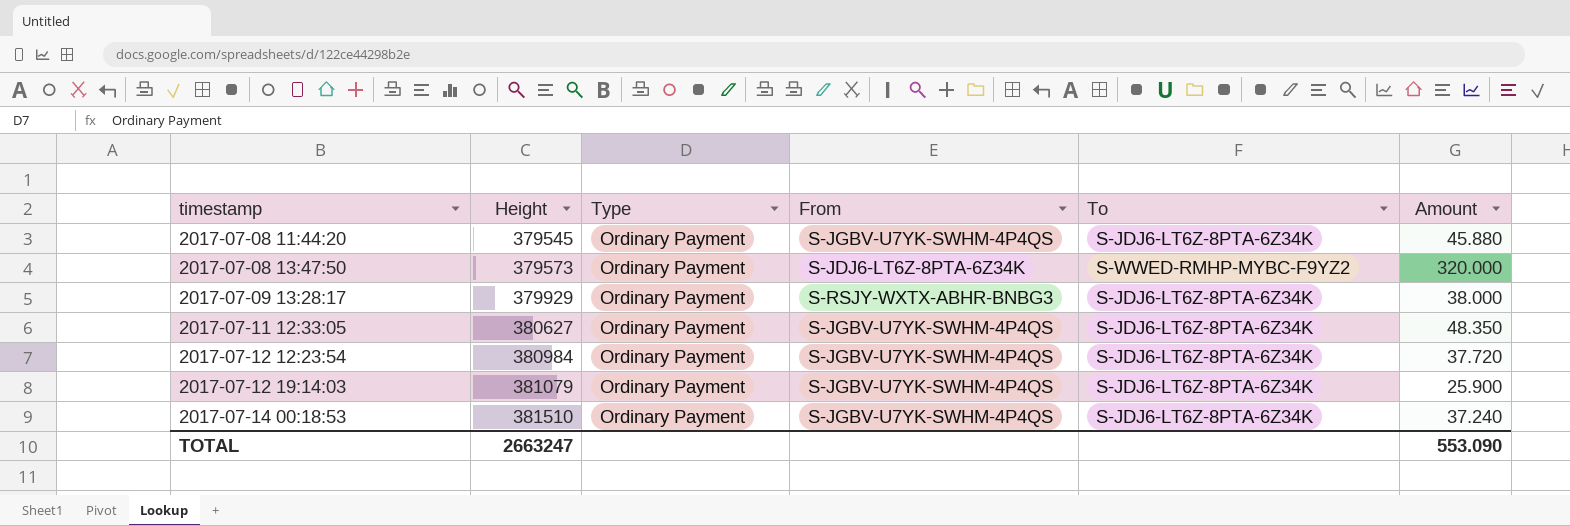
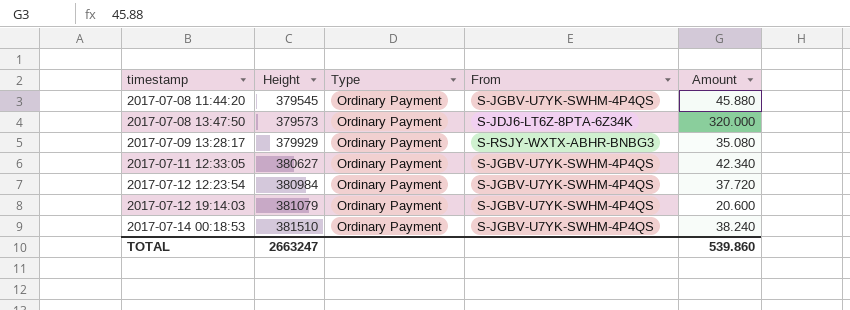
column To | position: 5 -> none
2017-07-09 13:28:17 | Amount: 38.000 -> 35.080
2017-07-11 12:33:05 | Amount: 48.350 -> 42.340
2017-07-12 19:14:03 | Amount: 25.900 -> 20.600
2017-07-14 00:18:53 | Amount: 37.240 -> 38.240
TOTAL | Amount: 553.090 -> 539.860

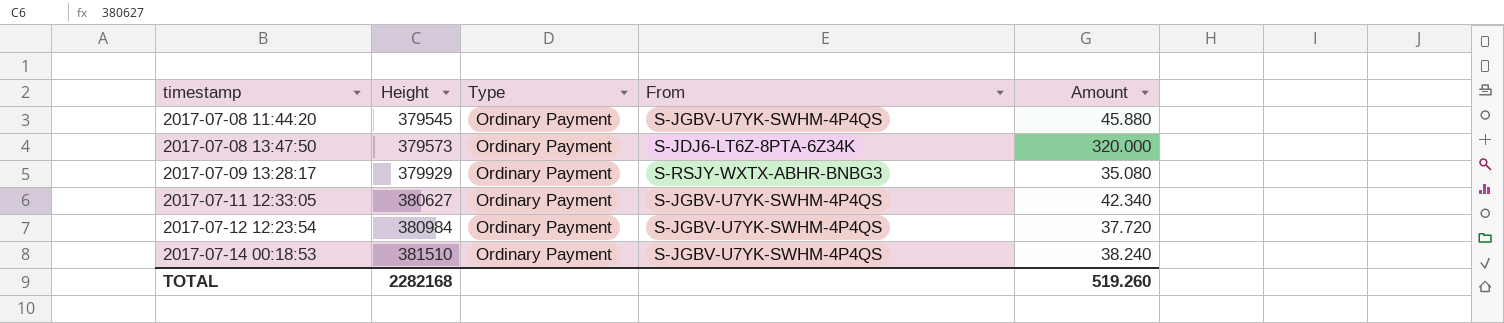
row 2017-07-12 19:14:03: 381079 | Ordinary Payment | S-JGBV-U7YK-SWHM-4P4QS | 20.600 -> none
TOTAL | Height: 2663247 -> 2282168
TOTAL | Amount: 539.860 -> 519.260

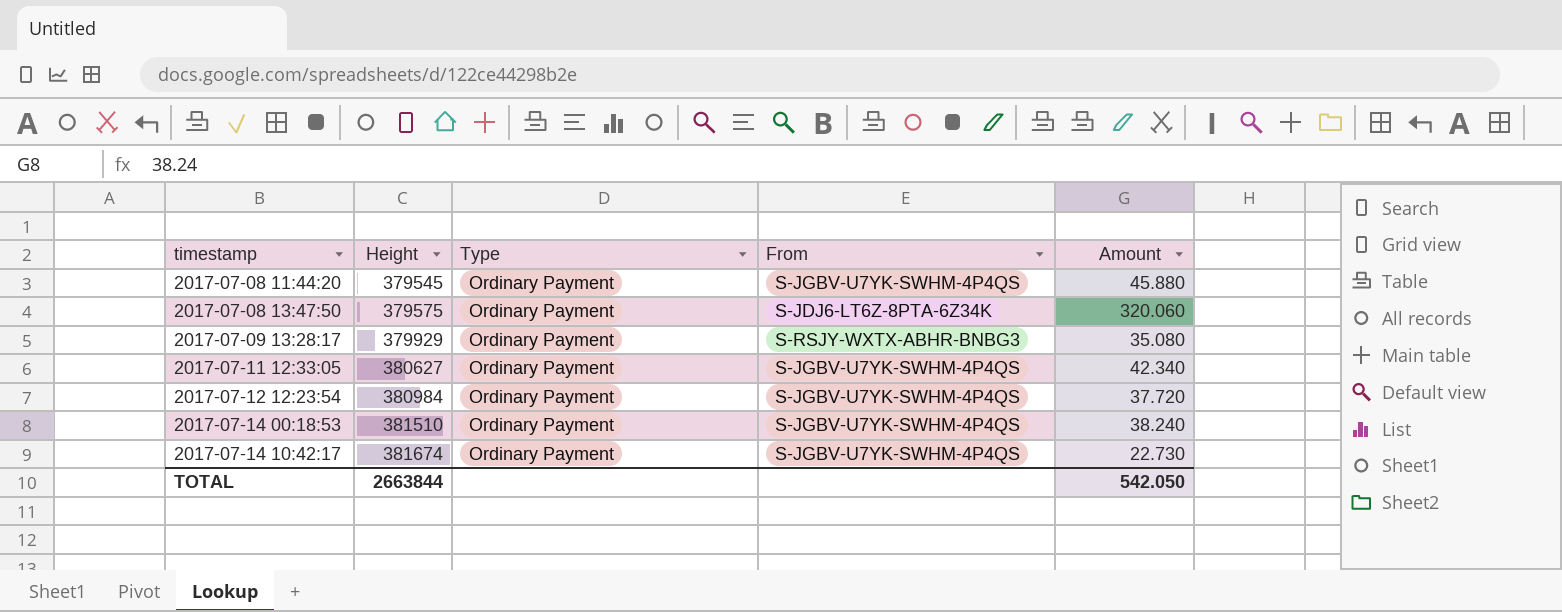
2017-07-08 13:47:50 | Height: 379573 -> 379575
2017-07-08 13:47:50 | Amount: 320.000 -> 320.060
row 2017-07-14 10:42:17: none -> 381674 | Ordinary Payment | S-JGBV-U7YK-SWHM-4P4QS | 22.730
TOTAL | Height: 2282168 -> 2663844
TOTAL | Amount: 519.260 -> 542.050

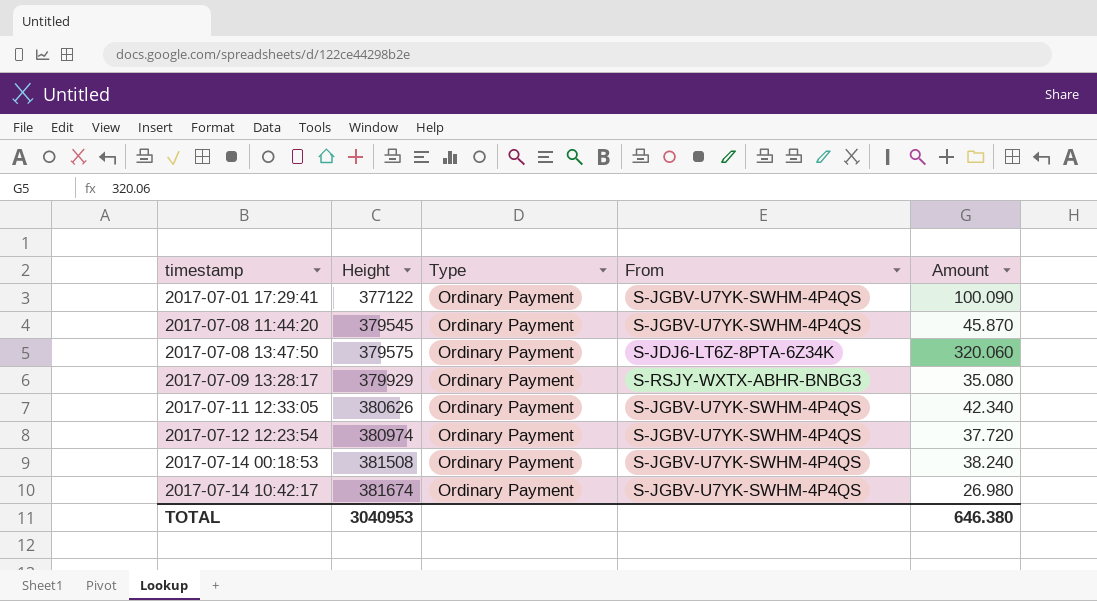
row 2017-07-01 17:29:41: none -> 377122 | Ordinary Payment | S-JGBV-U7YK-SWHM-4P4QS | 100.090
2017-07-08 11:44:20 | Amount: 45.880 -> 45.870
2017-07-11 12:33:05 | Height: 380627 -> 380626
2017-07-12 12:23:54 | Height: 380984 -> 380974
2017-07-14 00:18:53 | Height: 381510 -> 381508
2017-07-14 10:42:17 | Amount: 22.730 -> 26.980
TOTAL | Height: 2663844 -> 3040953
TOTAL | Amount: 542.050 -> 646.380

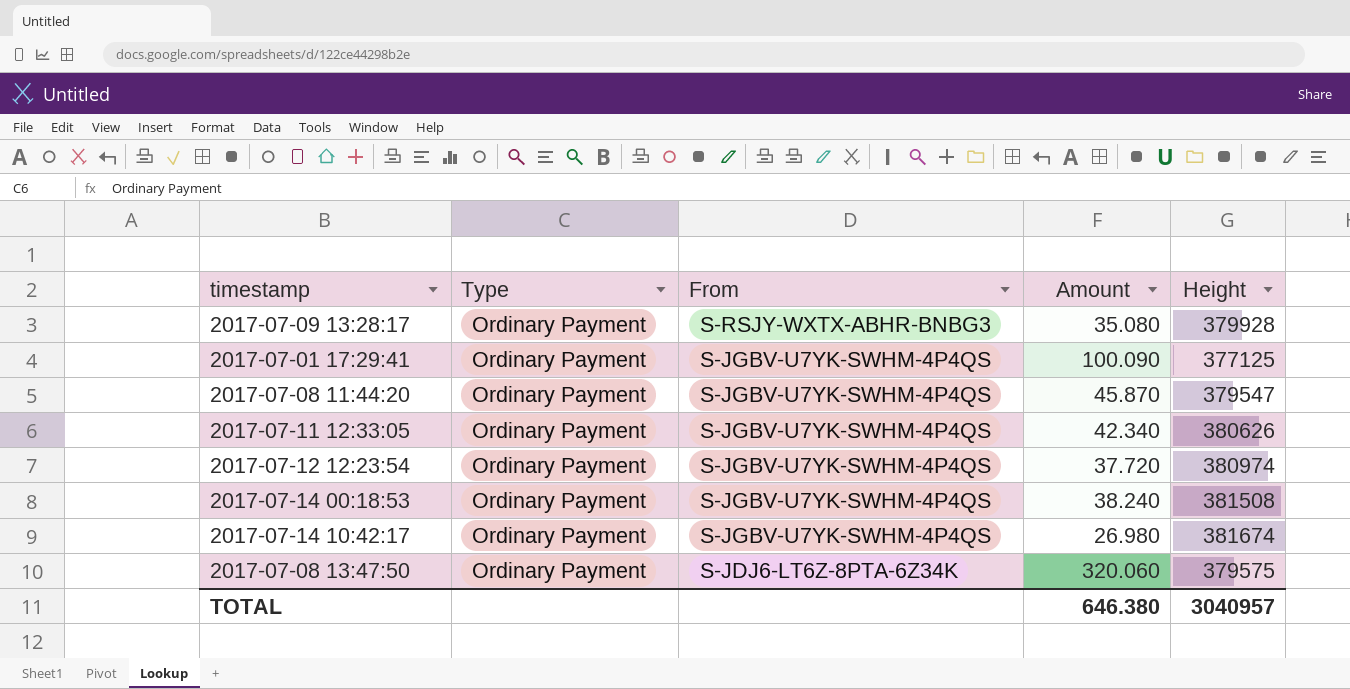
row order: timestamp ascending -> From descending
column Height | position: 2 -> 5
2017-07-09 13:28:17 | Height: 379929 -> 379928
2017-07-01 17:29:41 | Height: 377122 -> 377125
2017-07-08 11:44:20 | Height: 379545 -> 379547
TOTAL | Height: 3040953 -> 3040957

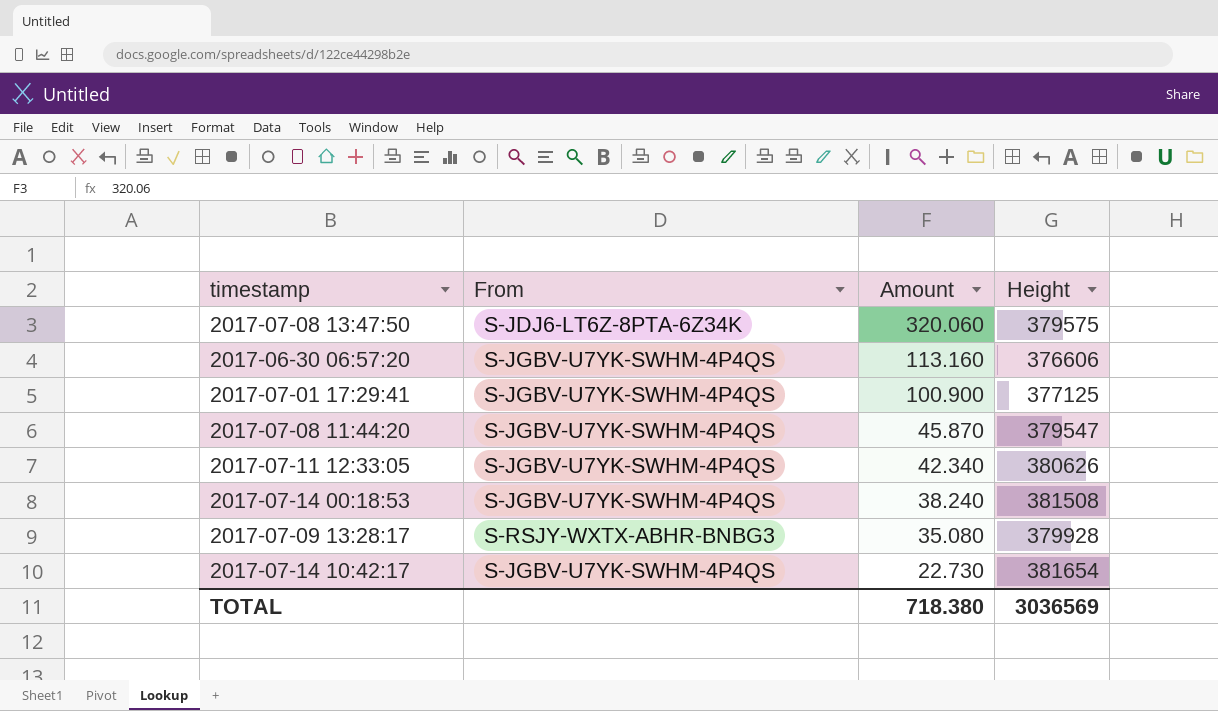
row order: From descending -> Amount descending
column Type | position: 2 -> none
row 2017-07-12 12:23:54: Ordinary Payment | S-JGBV-U7YK-SWHM-4P4QS | 37.720 | 380974 -> none
row 2017-06-30 06:57:20: none -> S-JGBV-U7YK-SWHM-4P4QS | 113.160 | 376606
2017-07-01 17:29:41 | Amount: 100.090 -> 100.900
2017-07-14 10:42:17 | Amount: 26.980 -> 22.730
2017-07-14 10:42:17 | Height: 381674 -> 381654
TOTAL | Amount: 646.380 -> 718.380
TOTAL | Height: 3040957 -> 3036569

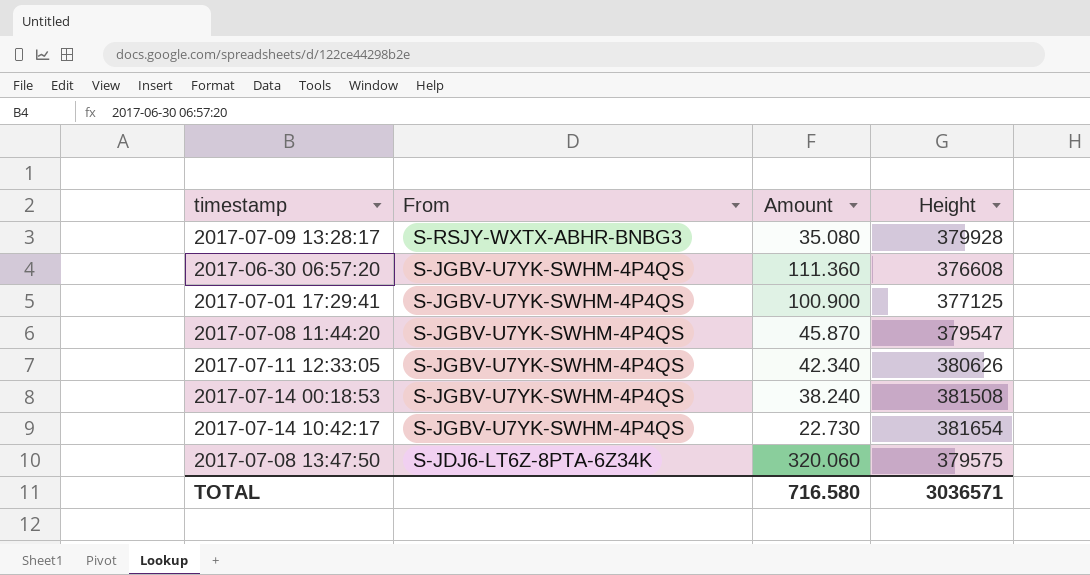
row order: Amount descending -> From descending
2017-06-30 06:57:20 | Amount: 113.160 -> 111.360
2017-06-30 06:57:20 | Height: 376606 -> 376608
TOTAL | Amount: 718.380 -> 716.580
TOTAL | Height: 3036569 -> 3036571

